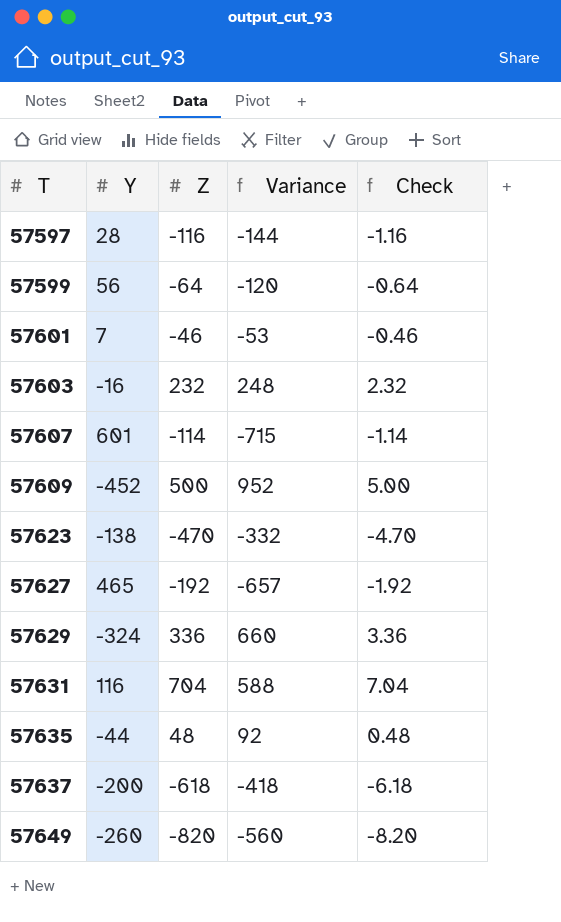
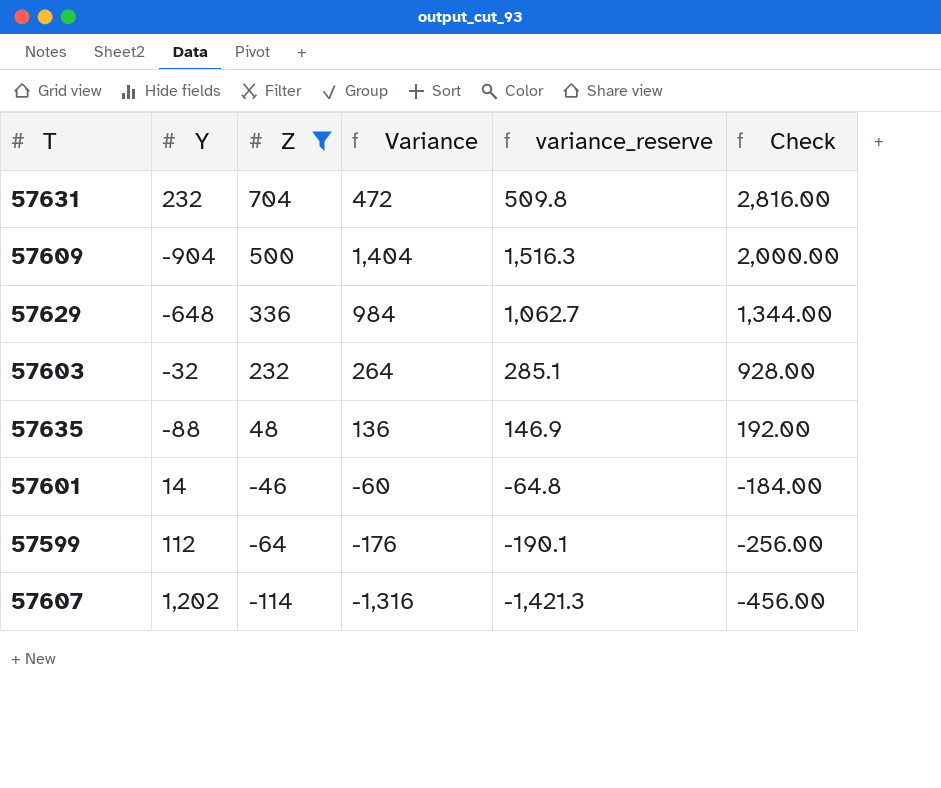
filter: none -> Z >= -114
row order: T ascending -> Z descending
column variance_reserve | formula: none -> [Variance] * 1.08
column Check | formula: [Z] * 0.01 -> [Z] * 4
57631 | Y: 116 -> 232
57631 | Variance: 588 -> 472
57609 | Y: -452 -> -904
57609 | Variance: 952 -> 1,404
57629 | Y: -324 -> -648
57629 | Variance: 660 -> 984
57603 | Y: -16 -> -32
57603 | Variance: 248 -> 264
57635 | Y: -44 -> -88
57635 | Variance: 92 -> 136
57601 | Y: 7 -> 14
57601 | Variance: -53 -> -60
57599 | Y: 56 -> 112
57599 | Variance: -120 -> -176
57607 | Y: 601 -> 1,202
57607 | Variance: -715 -> -1,316

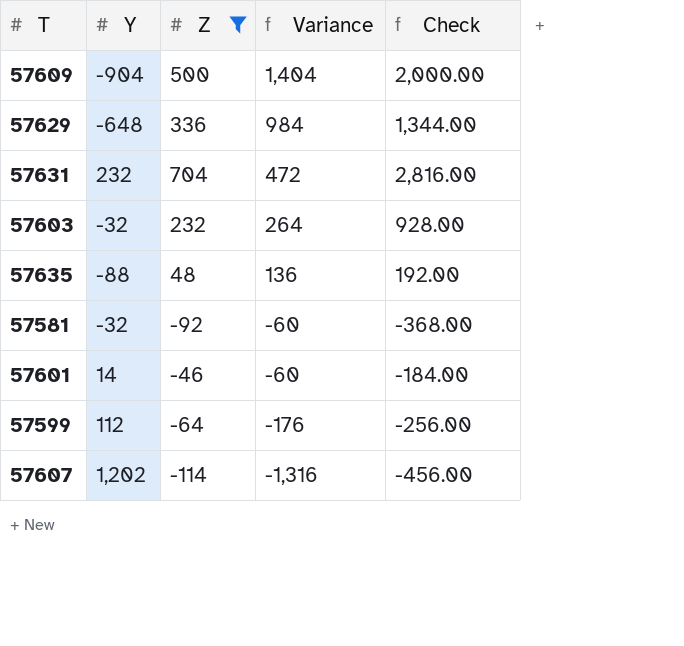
row order: Z descending -> Variance descending
column variance_reserve | formula: [Variance] * 1.08 -> none
row 57581: none -> -32 | -92 | -60 | -368.00

